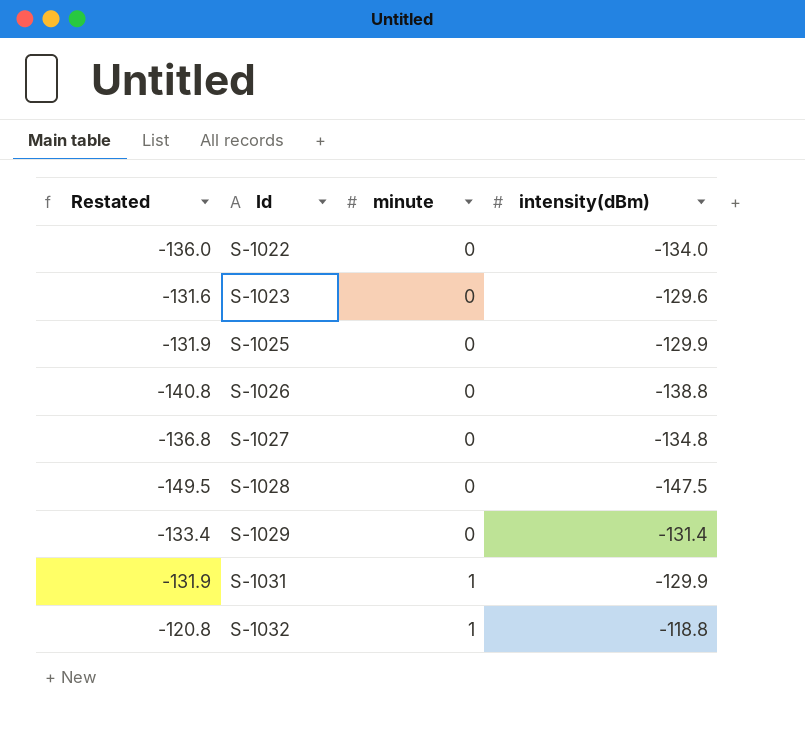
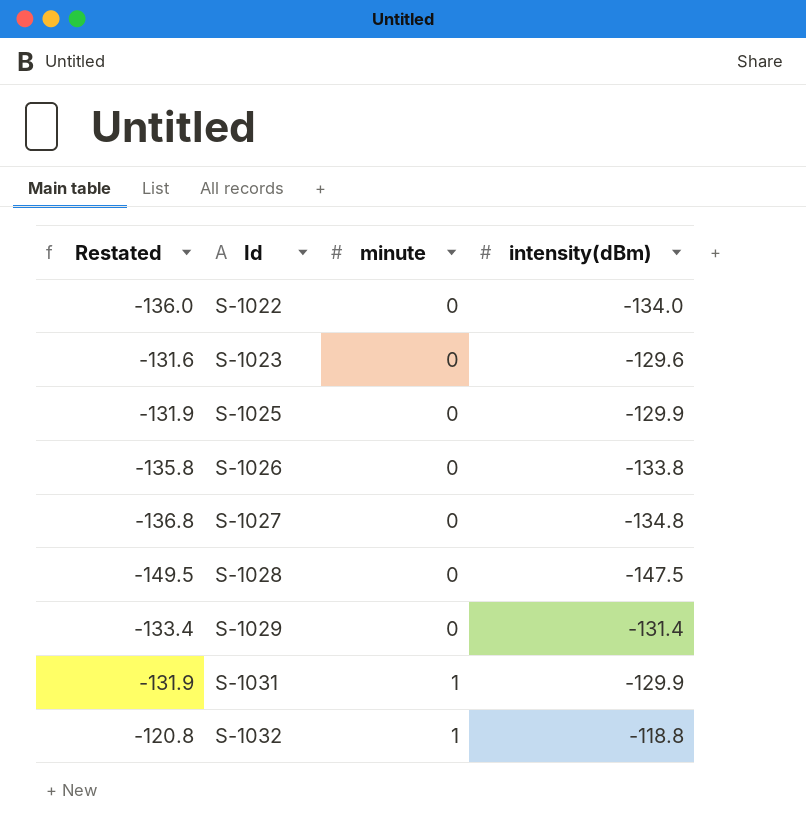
S-1026 | Restated: -140.8 -> -135.8
S-1026 | intensity(dBm): -138.8 -> -133.8

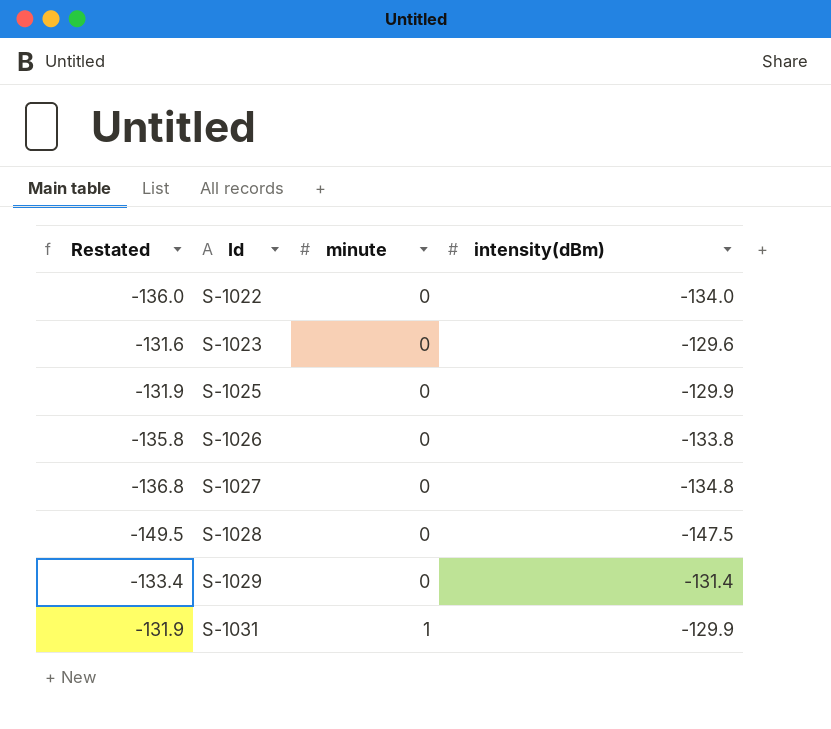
row S-1032: -120.8 | 1 | -118.8 -> none

